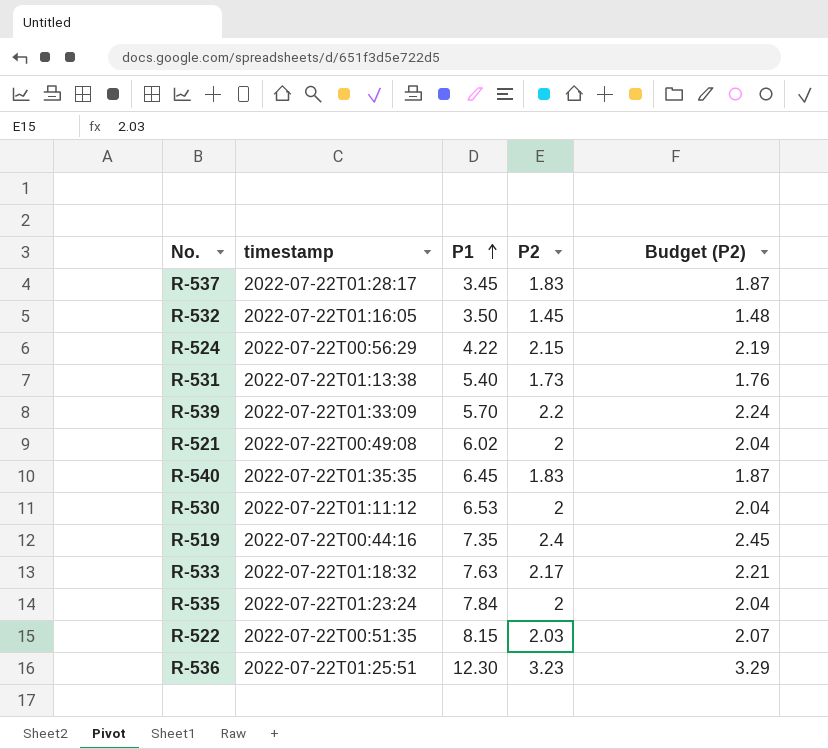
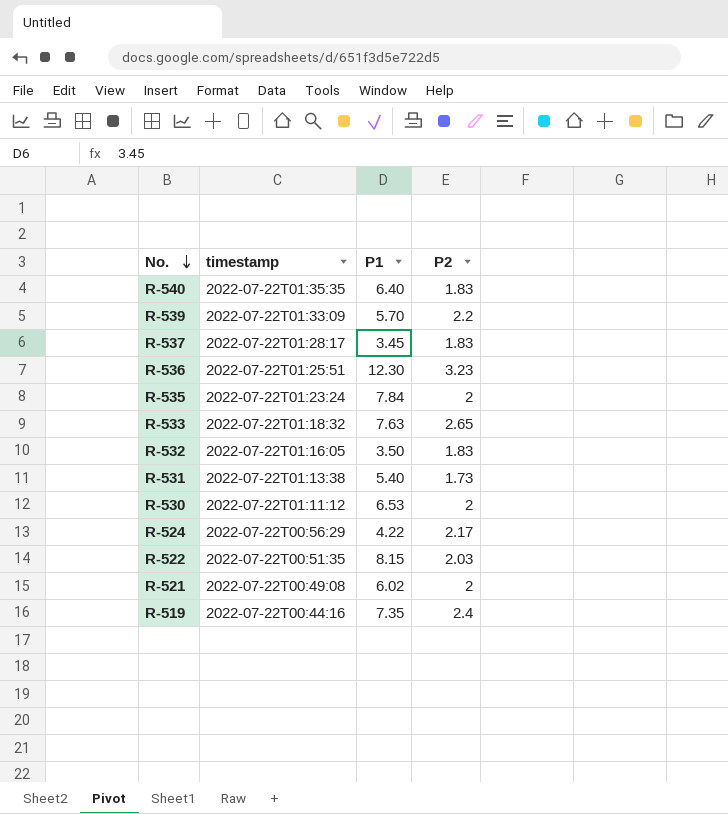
row order: P1 ascending -> No. descending
column Budget (P2) | formula: [P2] * 1.02 -> none
R-540 | P1: 6.45 -> 6.40
R-533 | P2: 2.17 -> 2.65
R-532 | P2: 1.45 -> 1.83
R-524 | P2: 2.15 -> 2.17

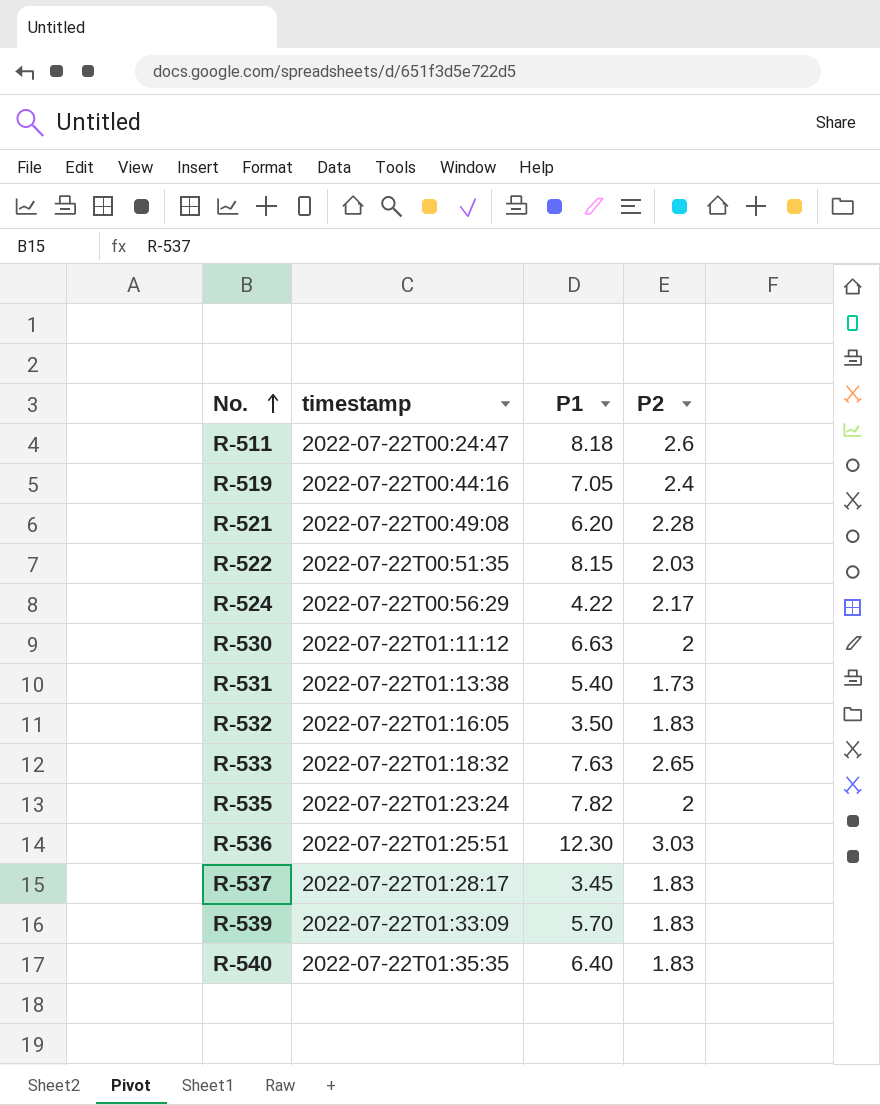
row order: No. descending -> No. ascending
row R-511: none -> 2022-07-22T00:24:47 | 8.18 | 2.6
R-519 | P1: 7.35 -> 7.05
R-521 | P1: 6.02 -> 6.20
R-521 | P2: 2 -> 2.28
R-530 | P1: 6.53 -> 6.63
R-535 | P1: 7.84 -> 7.82
R-536 | P2: 3.23 -> 3.03
R-539 | P2: 2.2 -> 1.83

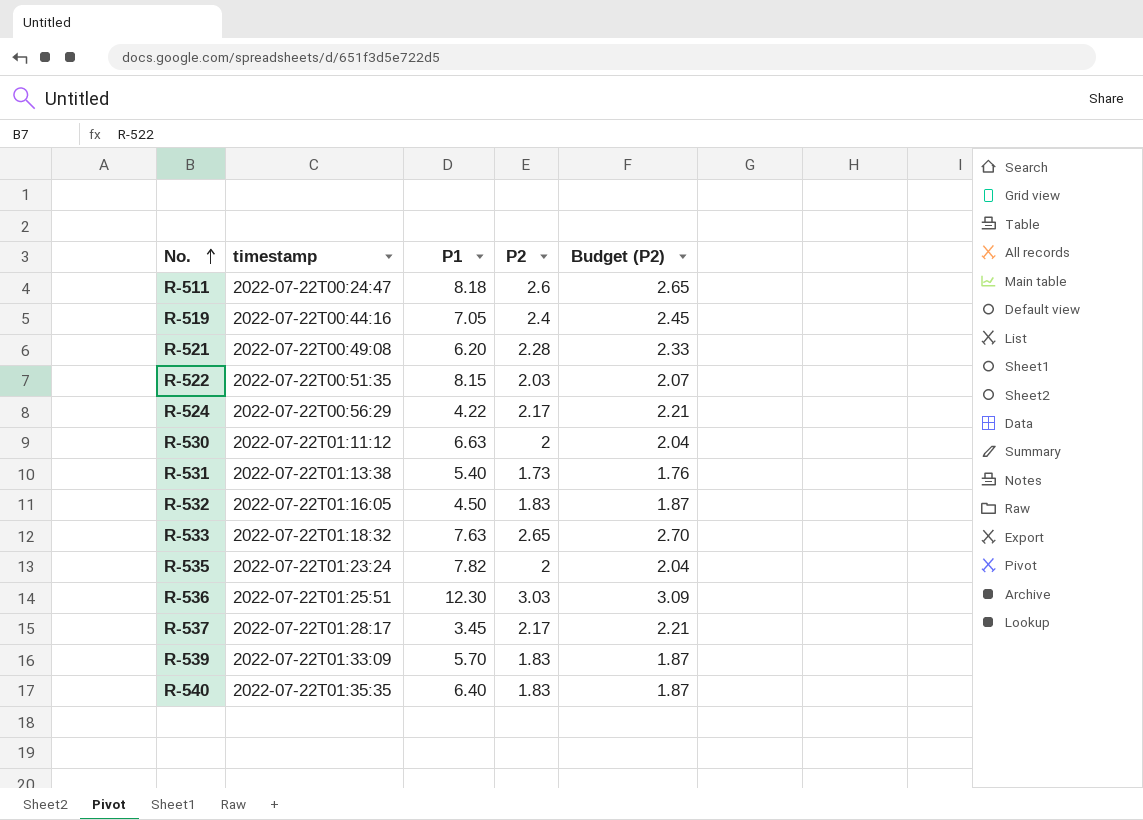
column Budget (P2) | formula: none -> [P2] * 1.02
R-532 | P1: 3.50 -> 4.50
R-537 | P2: 1.83 -> 2.17

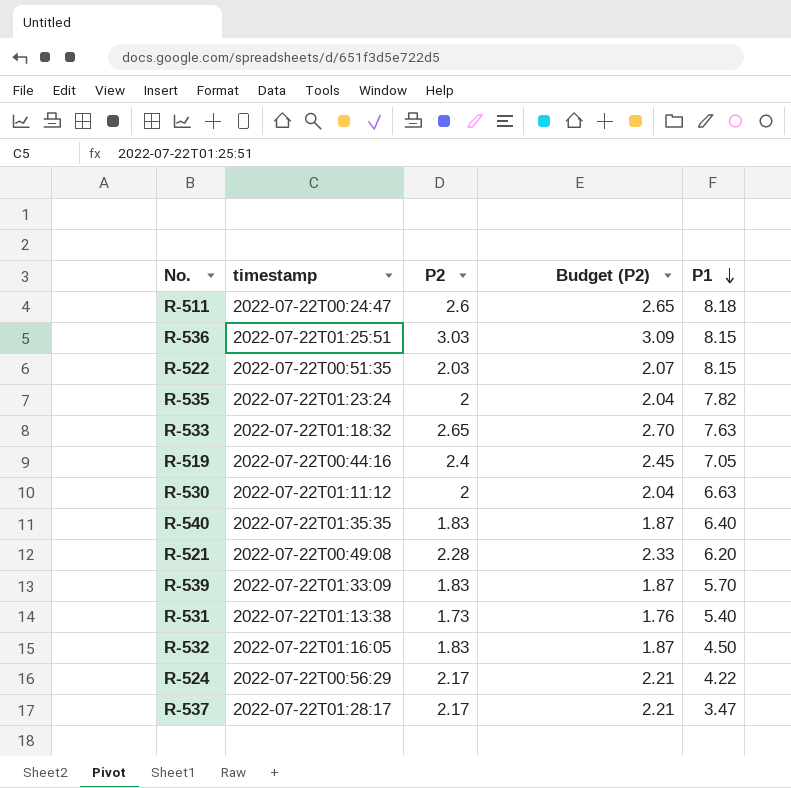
row order: No. ascending -> P1 descending
column P1 | position: 3 -> 5
R-536 | P1: 12.30 -> 8.15
R-537 | P1: 3.45 -> 3.47

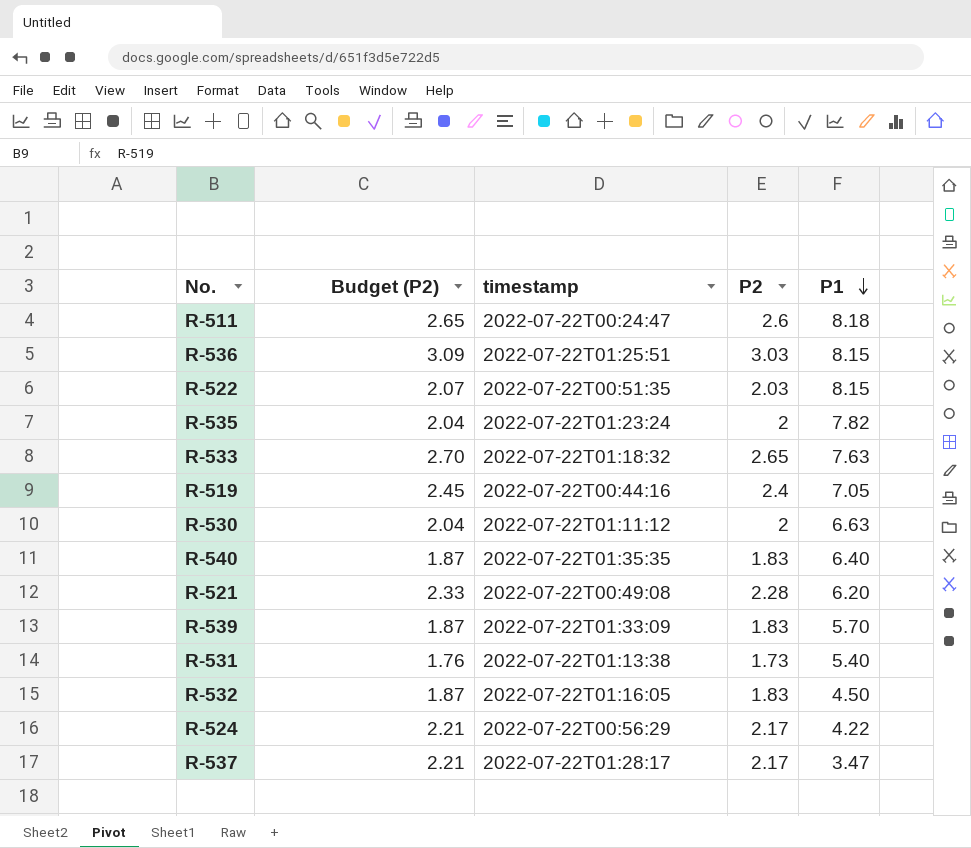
column Budget (P2) | position: 4 -> 2

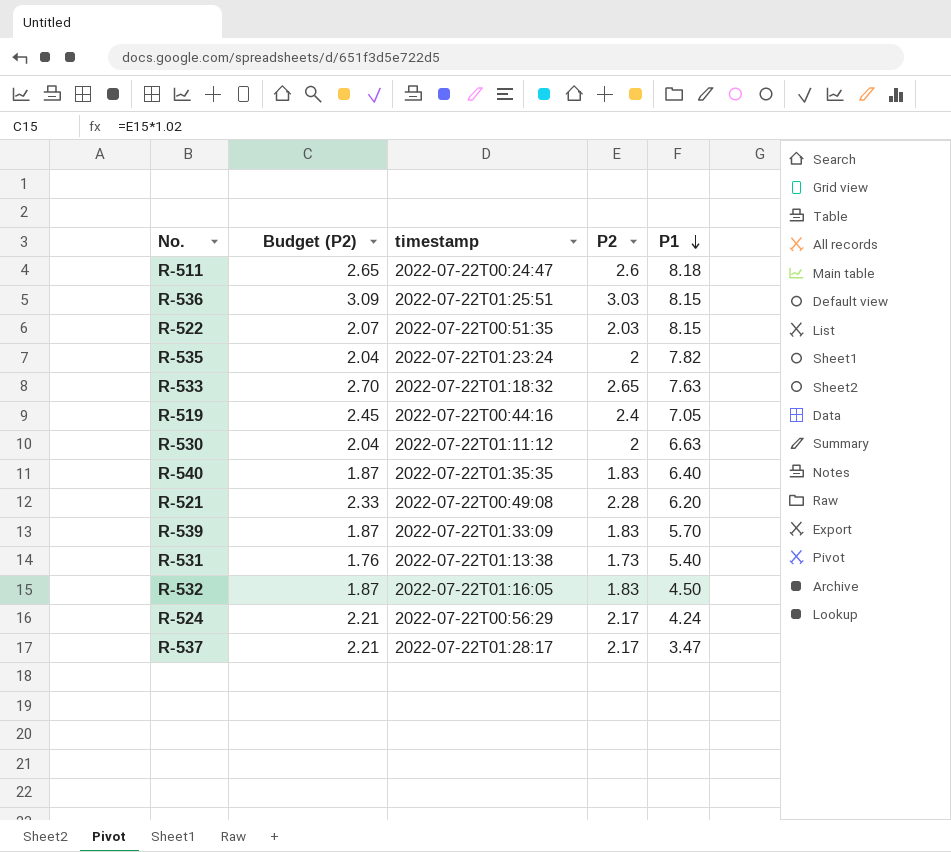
R-524 | P1: 4.22 -> 4.24

